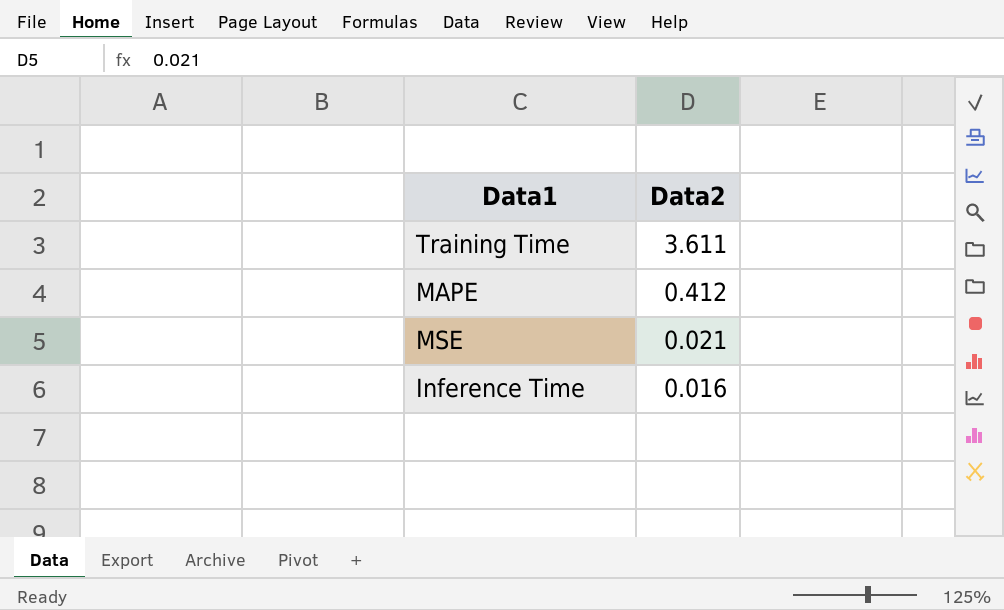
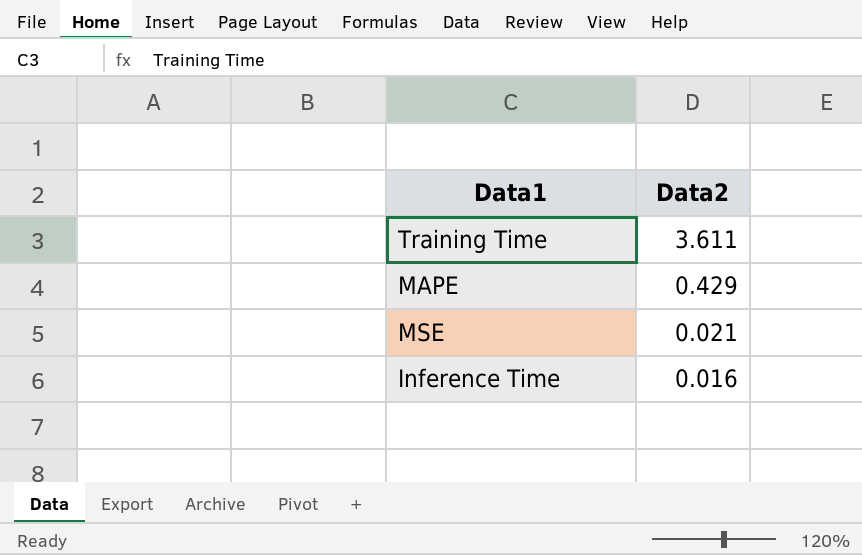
MAPE | Data2: 0.412 -> 0.429

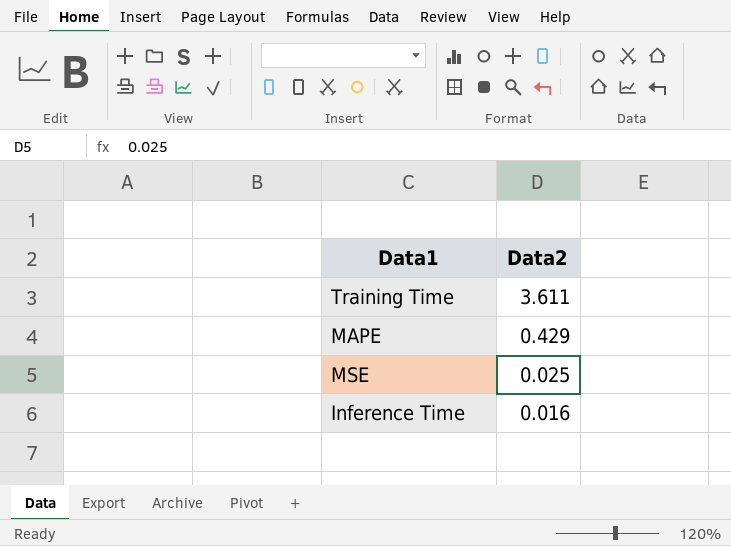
MSE | Data2: 0.021 -> 0.025

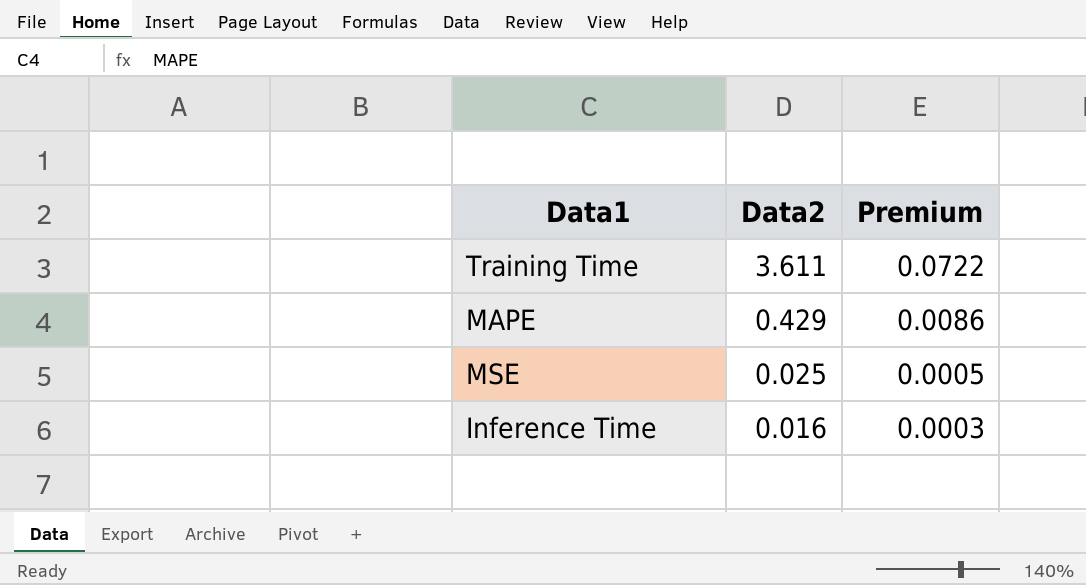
column Premium | formula: none -> [Data2] * 0.02

